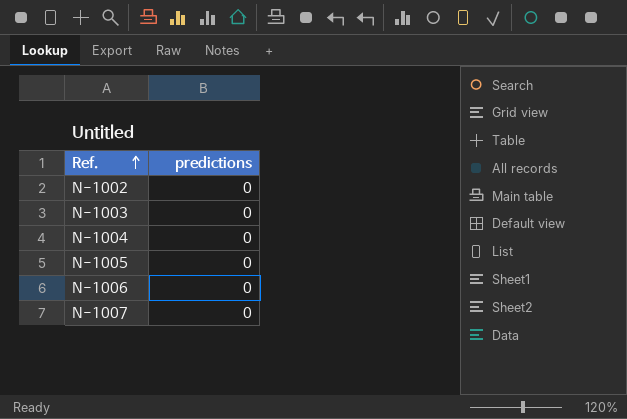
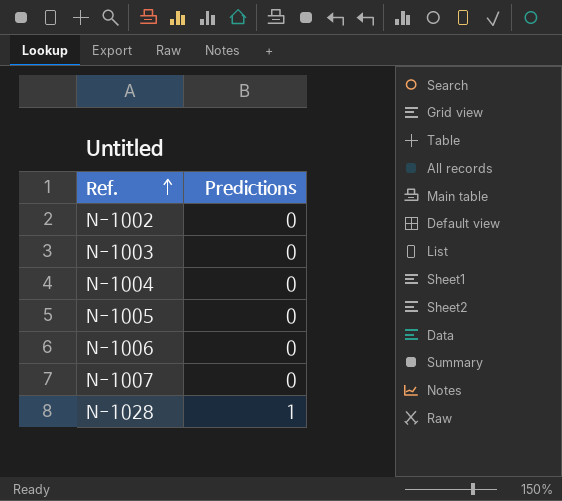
column name: predictions -> Predictions
row N-1028: none -> 1

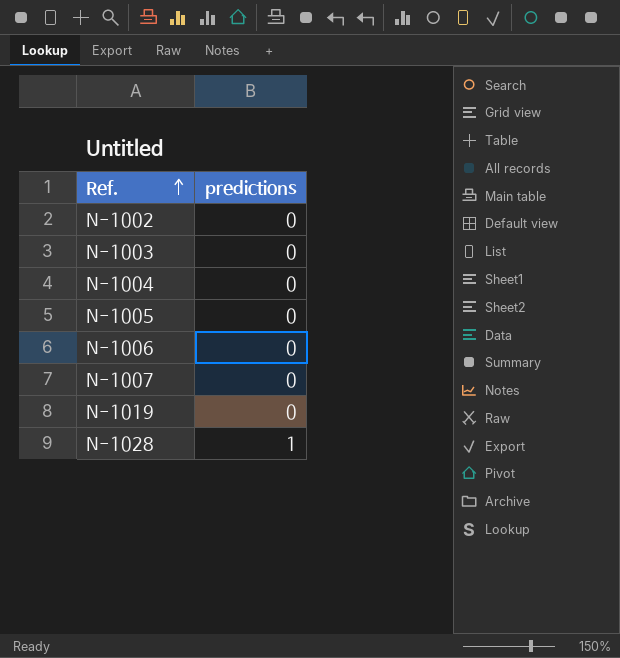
column name: Predictions -> predictions
row N-1019: none -> 0

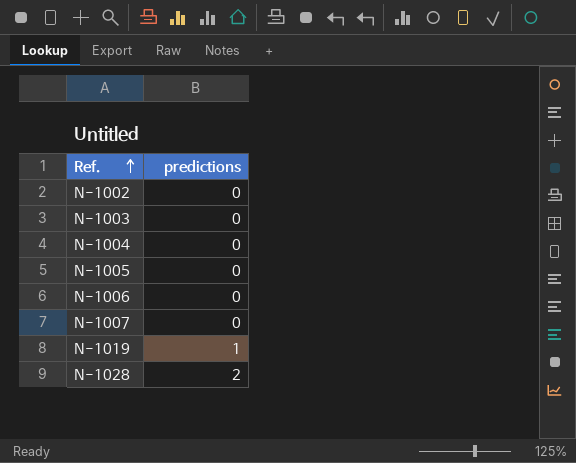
N-1019 | predictions: 0 -> 1
N-1028 | predictions: 1 -> 2

